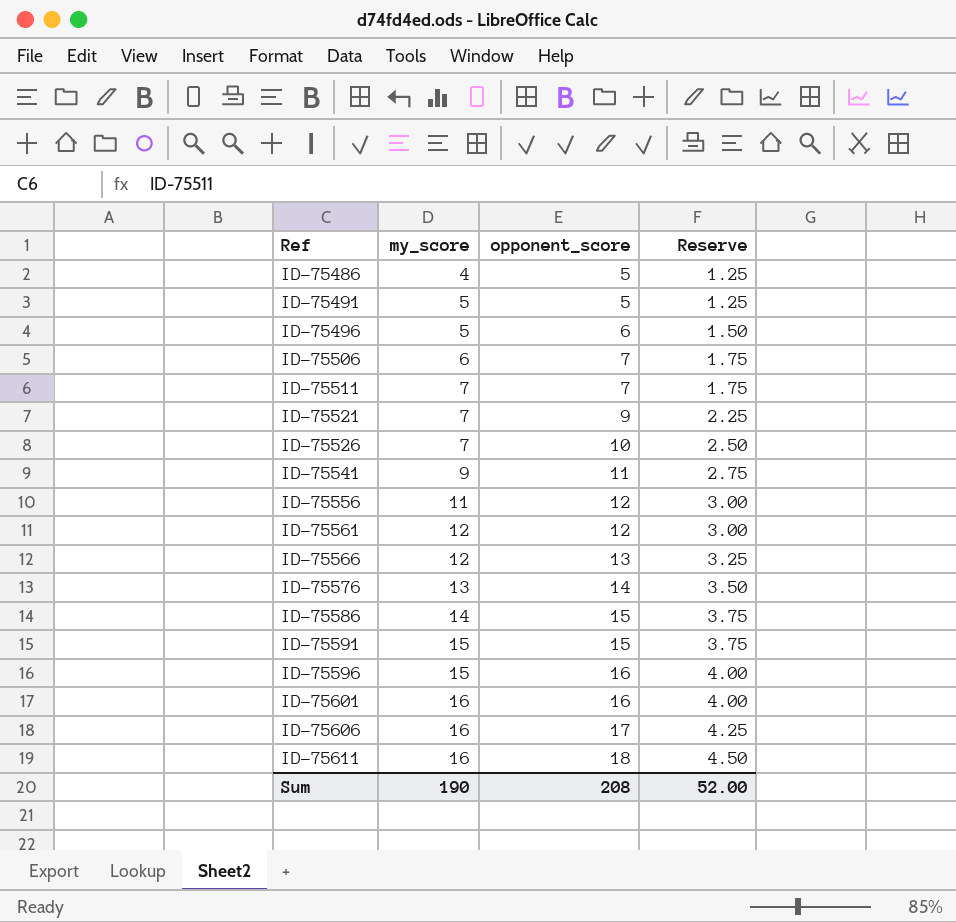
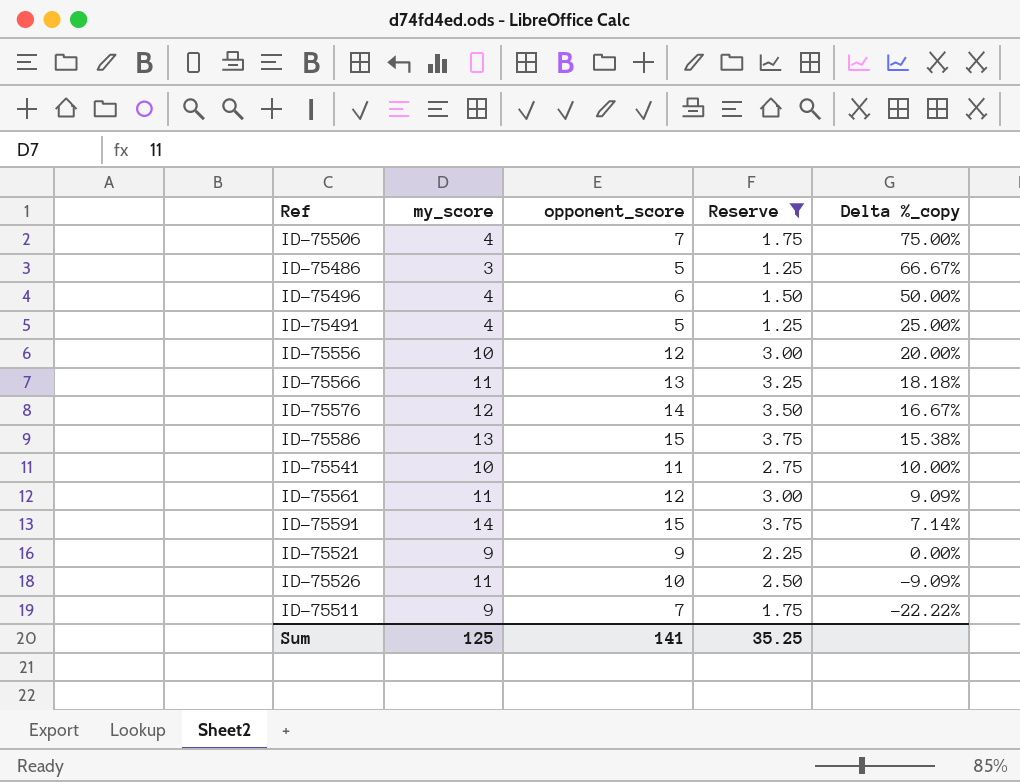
filter: none -> Reserve <= 3.75
row order: Ref ascending -> Delta %_copy descending
column Delta %_copy | formula: none -> ([opponent_score] - [my_score]) / [my_score]
ID-75506 | my_score: 6 -> 4
ID-75486 | my_score: 4 -> 3
ID-75496 | my_score: 5 -> 4
ID-75491 | my_score: 5 -> 4
ID-75556 | my_score: 11 -> 10
ID-75566 | my_score: 12 -> 11
ID-75576 | my_score: 13 -> 12
ID-75586 | my_score: 14 -> 13
ID-75541 | my_score: 9 -> 10
ID-75561 | my_score: 12 -> 11
ID-75591 | my_score: 15 -> 14
ID-75521 | my_score: 7 -> 9
ID-75526 | my_score: 7 -> 11
ID-75511 | my_score: 7 -> 9
Sum | my_score: 190 -> 125
Sum | opponent_score: 208 -> 141
Sum | Reserve: 52.00 -> 35.25

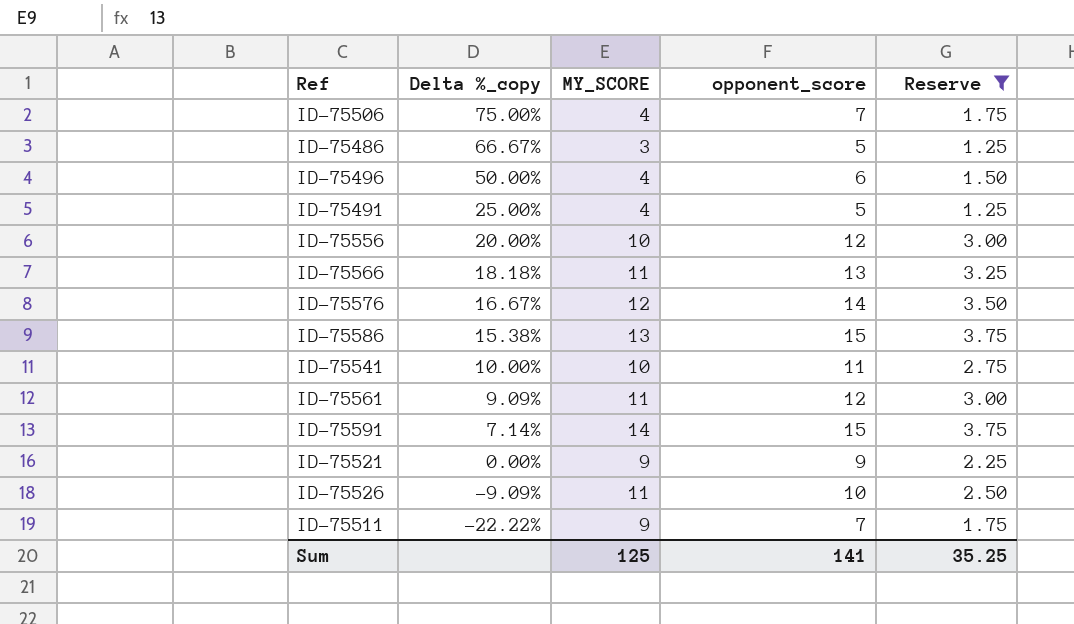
column Delta %_copy | position: 5 -> 2
column name: my_score -> MY_SCORE

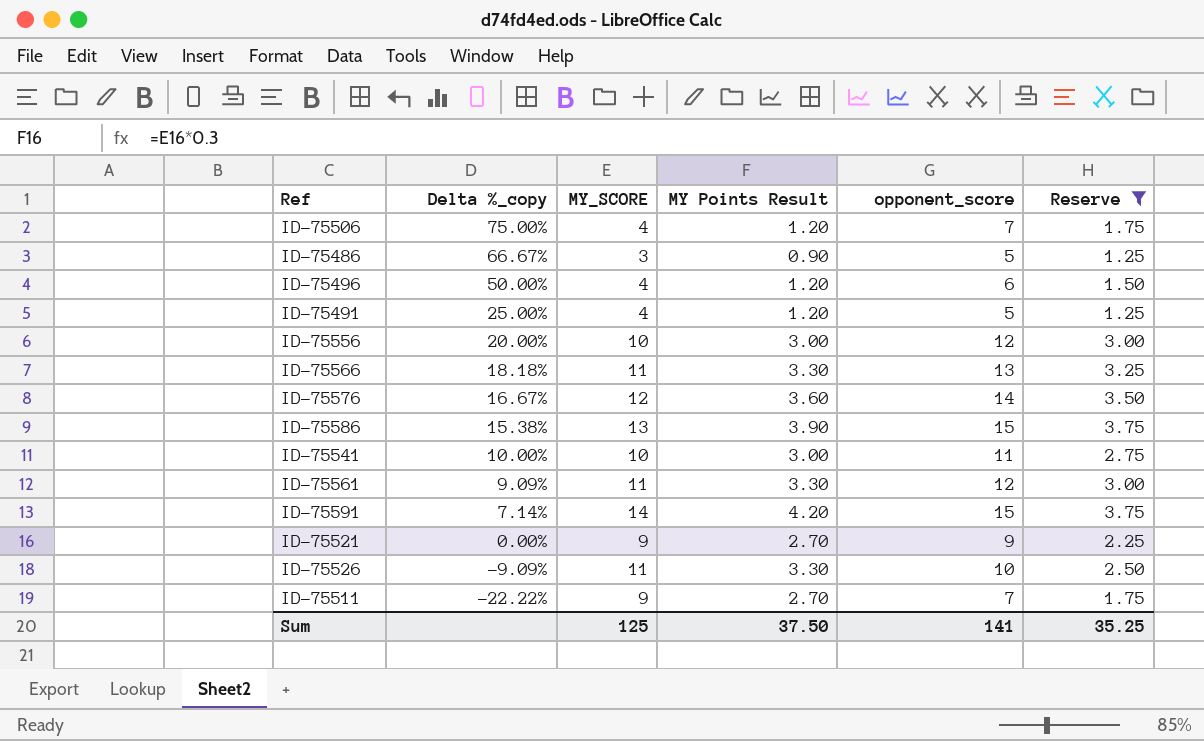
column MY Points Result | formula: none -> [MY_SCORE] * 0.3

